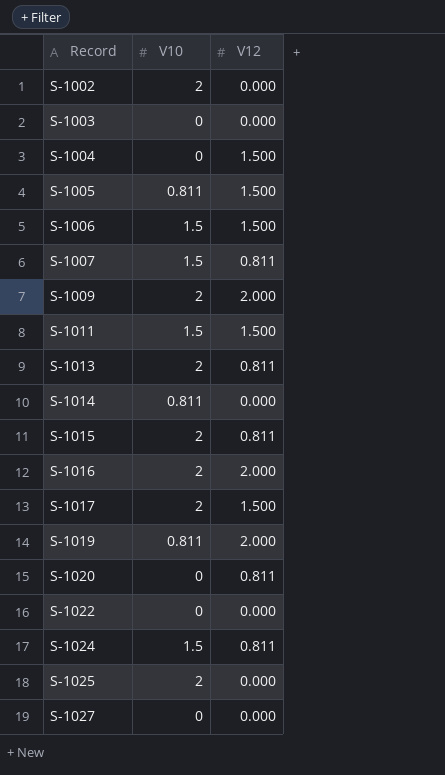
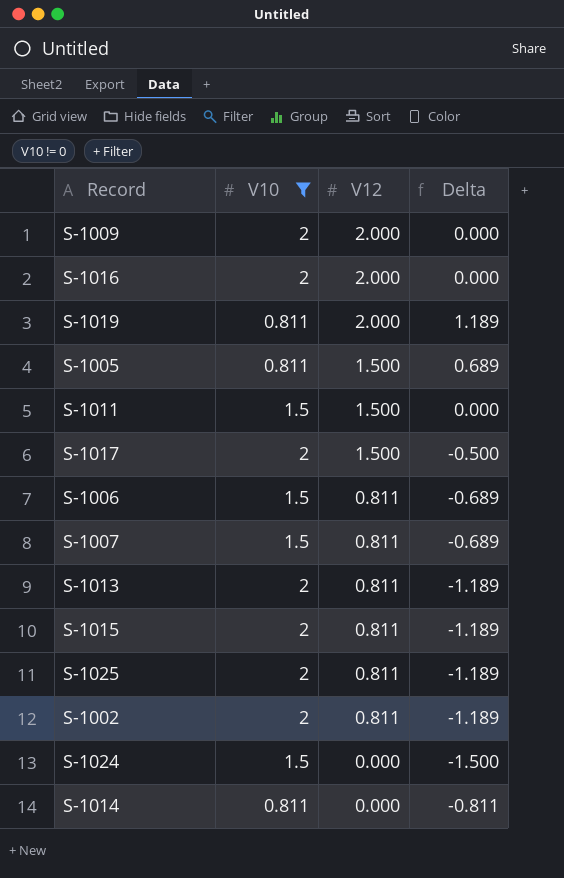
filter: none -> V10 != 0
row order: Record ascending -> V12 descending
column Delta | formula: none -> [V12] - [V10]
S-1006 | V12: 1.500 -> 0.811
S-1025 | V12: 0.000 -> 0.811
S-1002 | V12: 0.000 -> 0.811
S-1024 | V12: 0.811 -> 0.000

